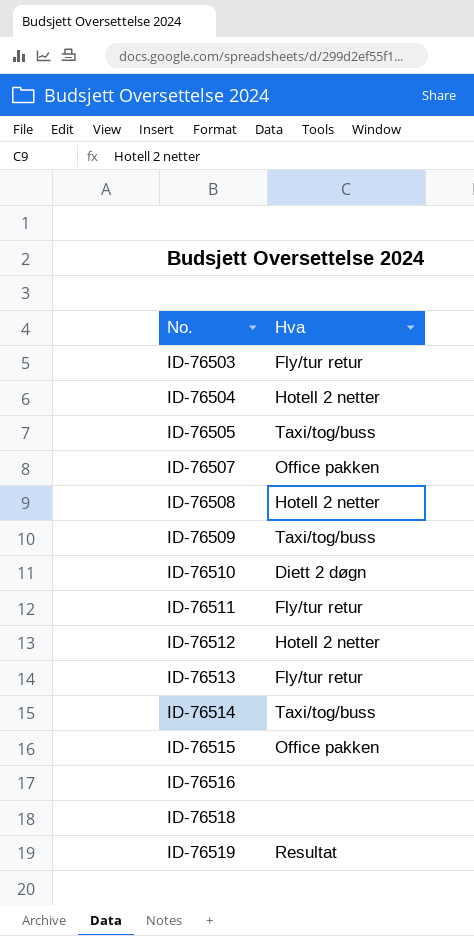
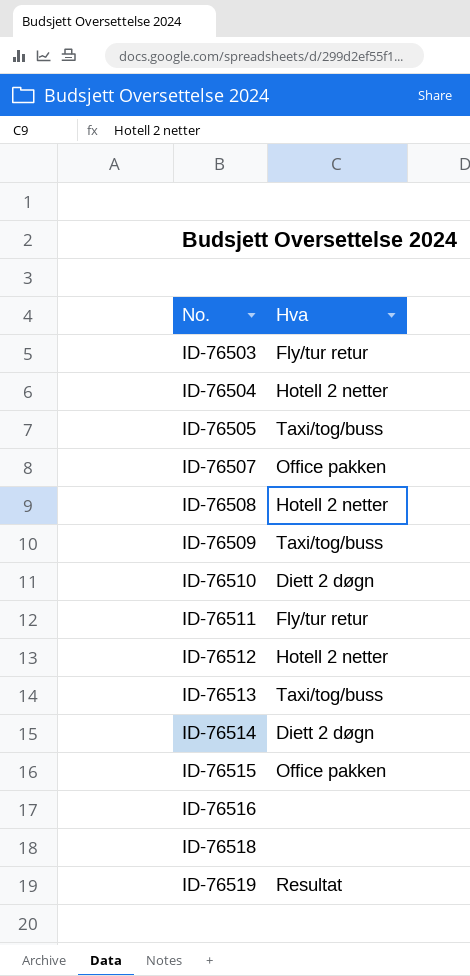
ID-76513 | Hva: Fly/tur retur -> Taxi/tog/buss
ID-76514 | Hva: Taxi/tog/buss -> Diett 2 døgn

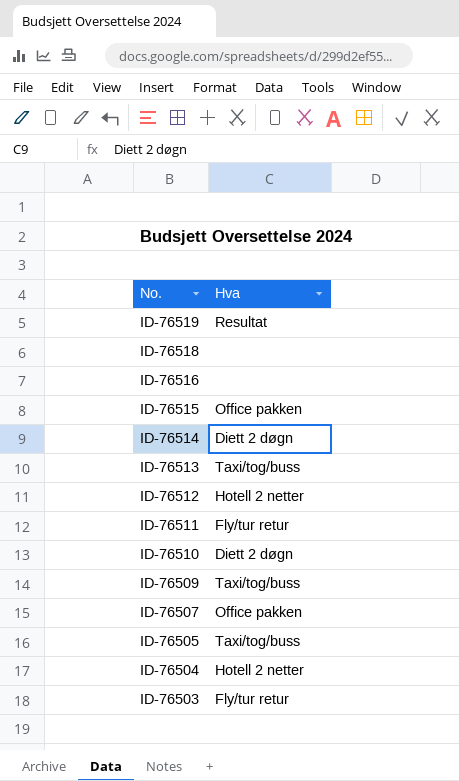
row order: No. ascending -> No. descending
row ID-76508: Hotell 2 netter -> none

